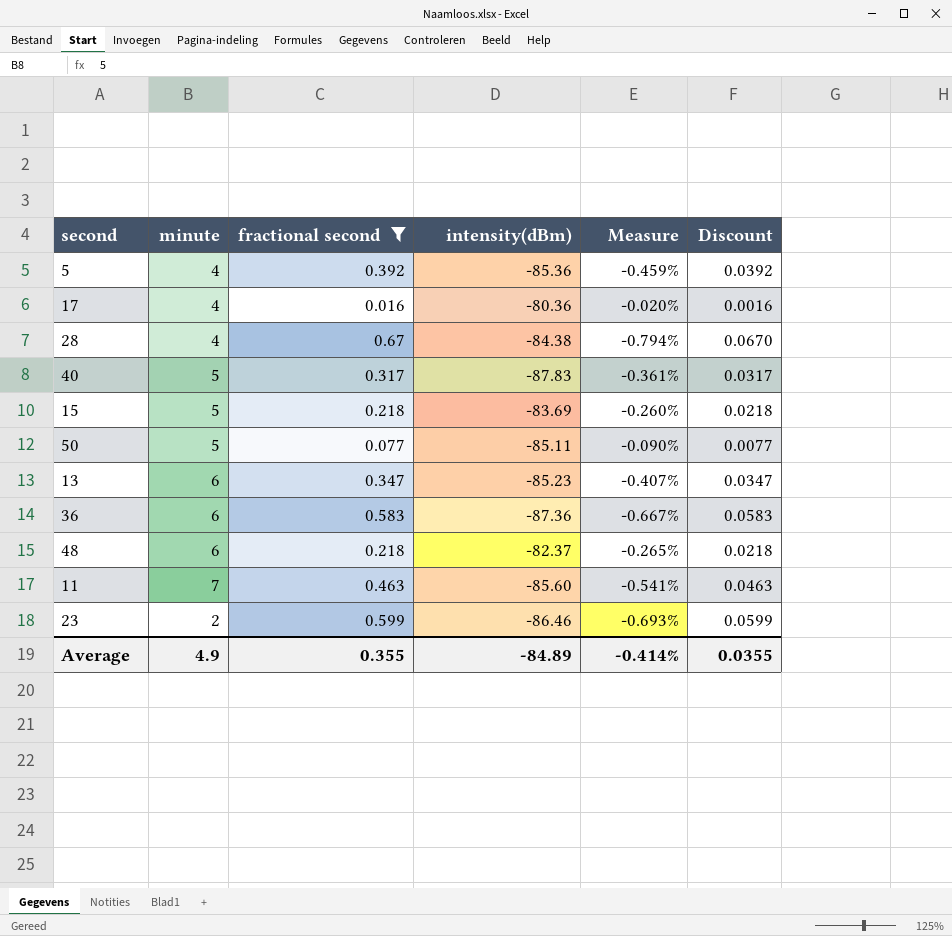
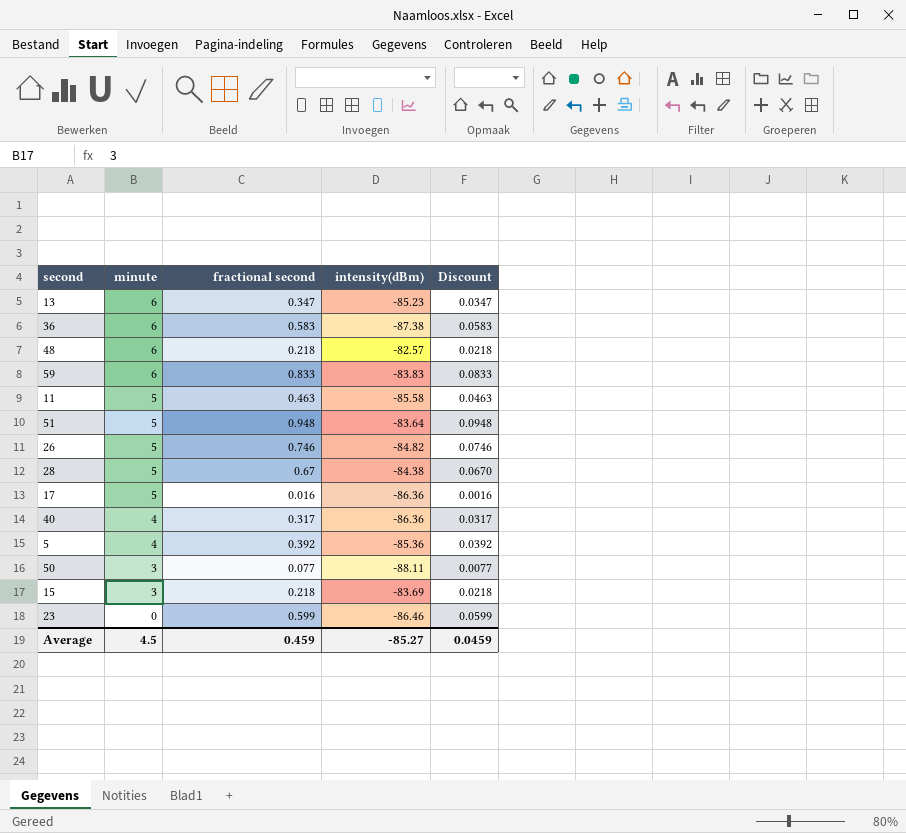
filter: fractional second <= 0.67 -> none
row order: none -> minute descending
column Measure | formula: [fractional second] / [intensity(dBm)] -> none
36 | intensity(dBm): -87.36 -> -87.38
48 | intensity(dBm): -82.37 -> -82.57
11 | minute: 7 -> 5
11 | intensity(dBm): -85.60 -> -85.58
28 | minute: 4 -> 5
17 | minute: 4 -> 5
17 | intensity(dBm): -80.36 -> -86.36
40 | minute: 5 -> 4
40 | intensity(dBm): -87.83 -> -86.36
50 | minute: 5 -> 3
50 | intensity(dBm): -85.11 -> -88.11
15 | minute: 5 -> 3
23 | minute: 2 -> 0
Average | minute: 4.9 -> 4.5
Average | fractional second: 0.355 -> 0.459
Average | intensity(dBm): -84.89 -> -85.27
Average | Discount: 0.0355 -> 0.0459

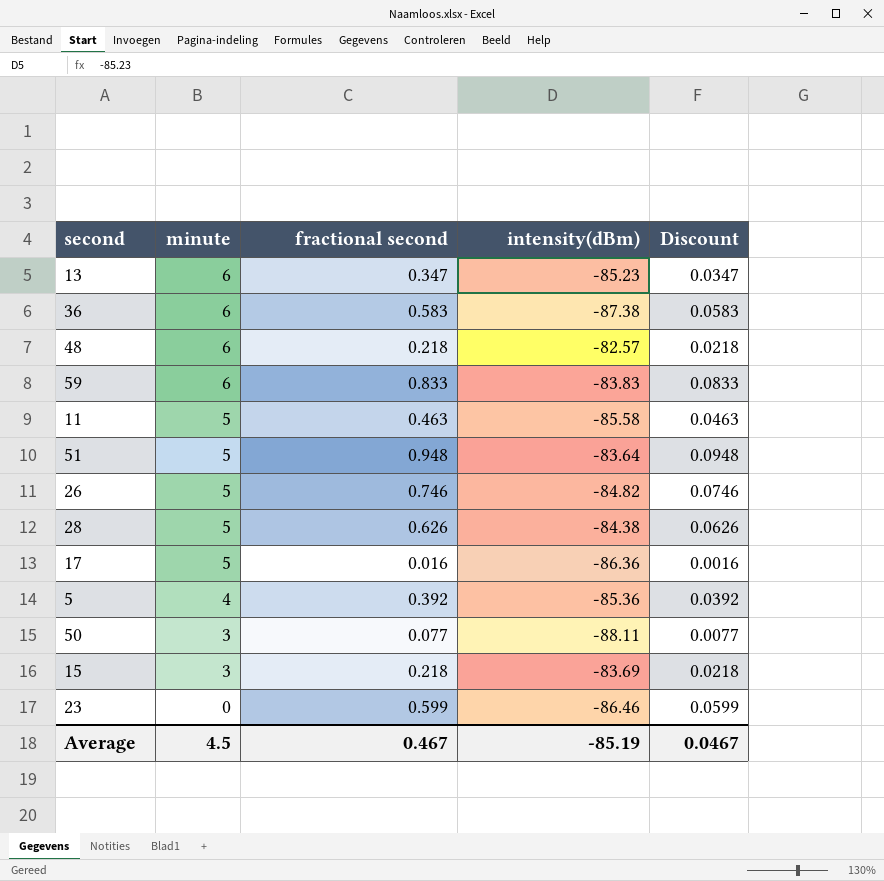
row 40: 4 | 0.317 | -86.36 | 0.0317 -> none
28 | fractional second: 0.67 -> 0.626
28 | Discount: 0.0670 -> 0.0626
Average | fractional second: 0.459 -> 0.467
Average | intensity(dBm): -85.27 -> -85.19
Average | Discount: 0.0459 -> 0.0467

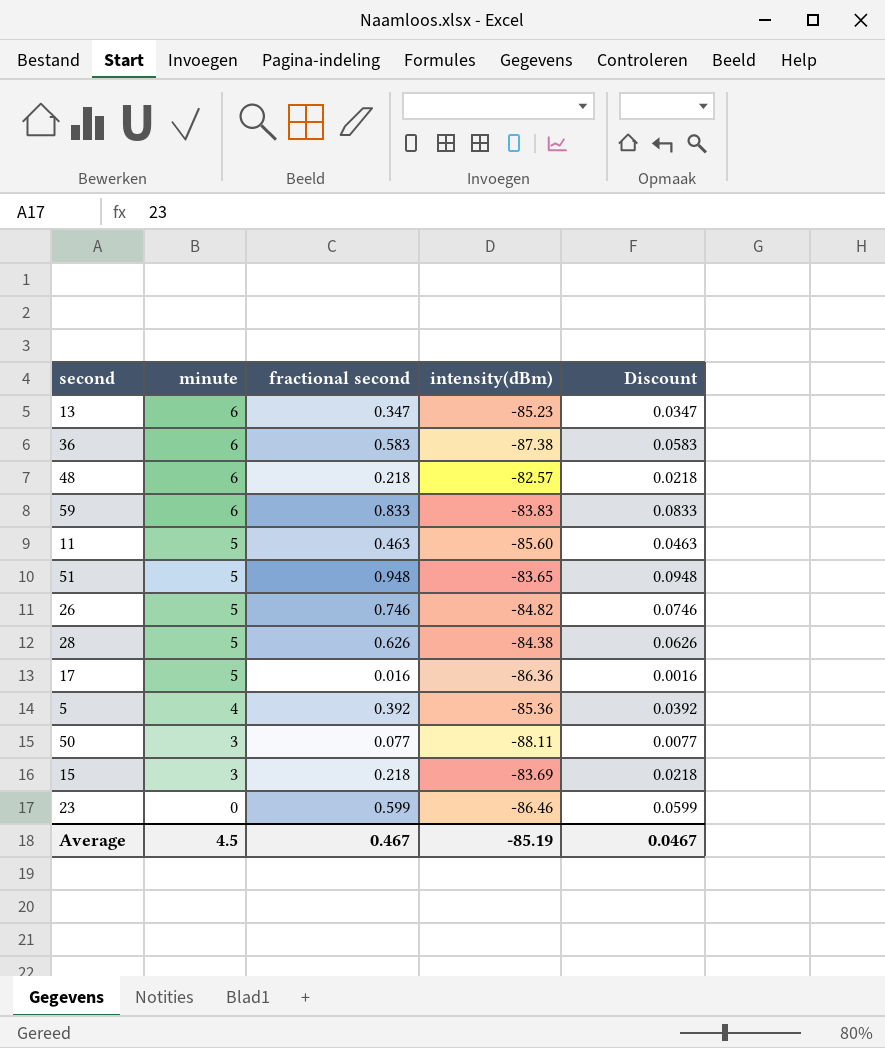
11 | intensity(dBm): -85.58 -> -85.60
51 | intensity(dBm): -83.64 -> -83.65

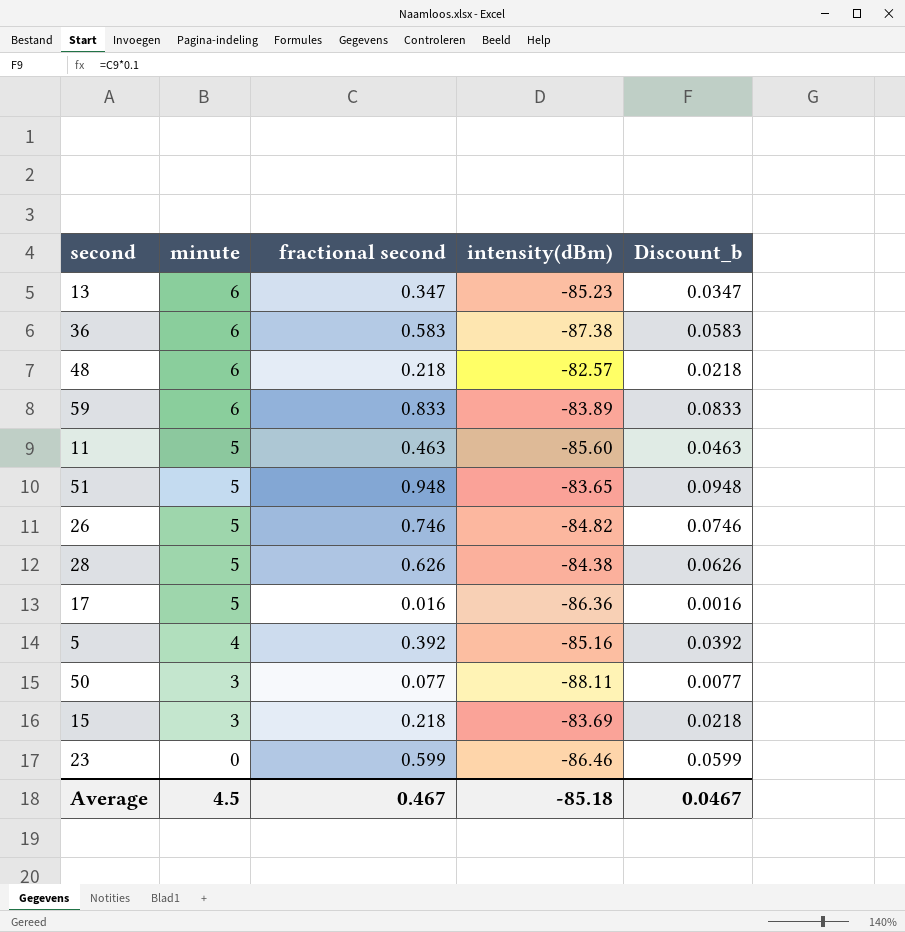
column name: Discount -> Discount_b
59 | intensity(dBm): -83.83 -> -83.89
5 | intensity(dBm): -85.36 -> -85.16
Average | intensity(dBm): -85.19 -> -85.18

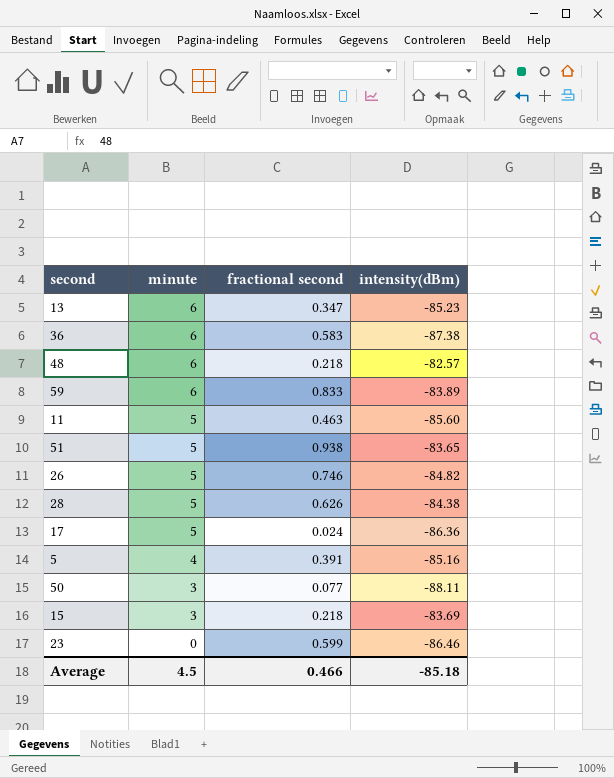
column Discount_b | formula: [fractional second] * 0.1 -> none
51 | fractional second: 0.948 -> 0.938
17 | fractional second: 0.016 -> 0.024
5 | fractional second: 0.392 -> 0.391
Average | fractional second: 0.467 -> 0.466

